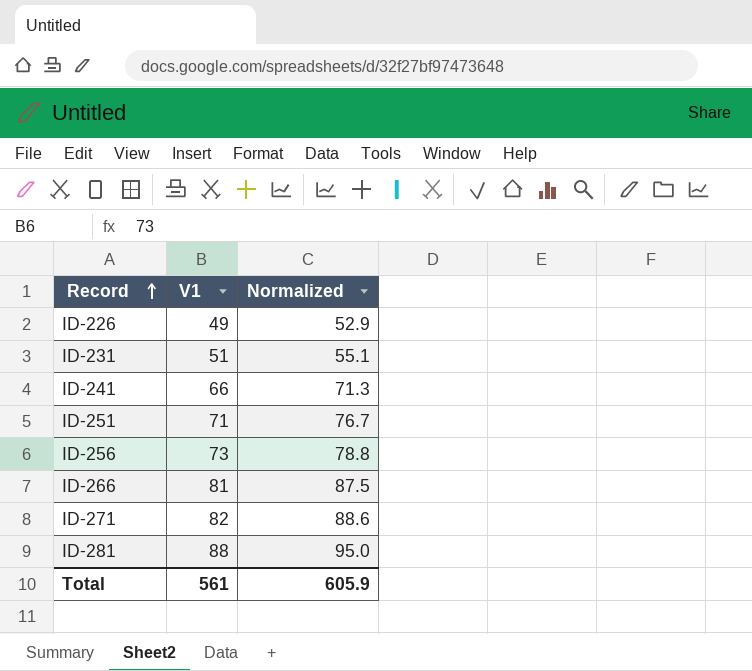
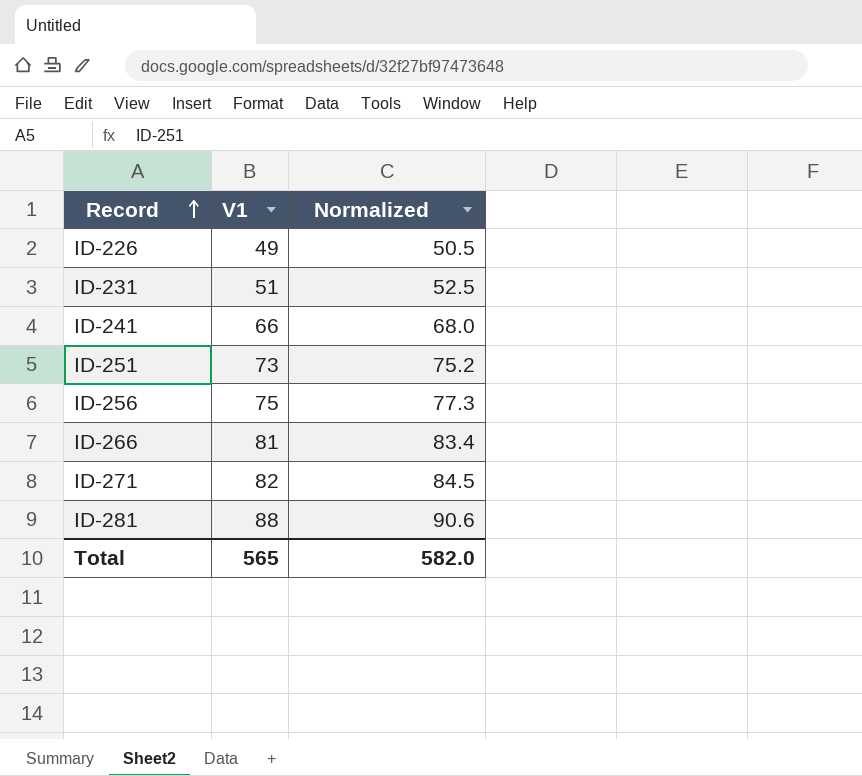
column Normalized | formula: [V1] * 1.08 -> [V1] * 1.03
ID-251 | V1: 71 -> 73
ID-256 | V1: 73 -> 75
Total | V1: 561 -> 565
Total | Normalized: 605.9 -> 582.0

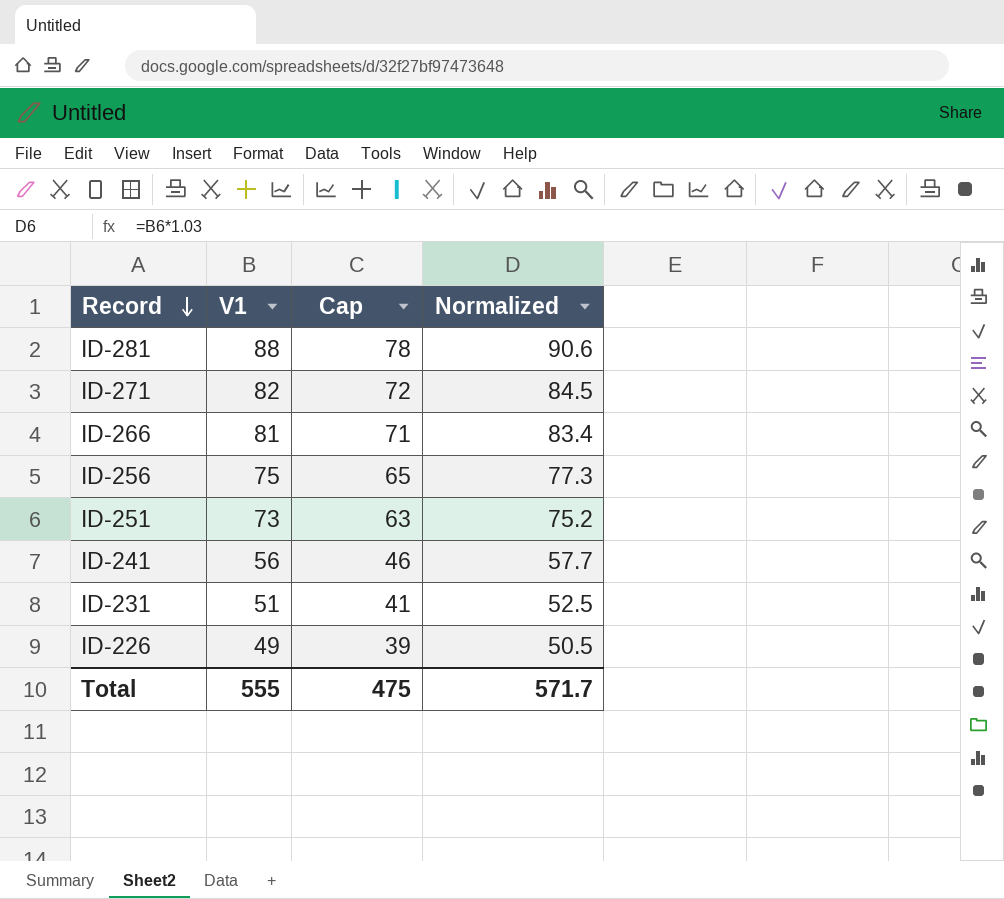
row order: Record ascending -> Record descending
column Cap | formula: none -> [V1] - 10
ID-241 | V1: 66 -> 56
ID-241 | Normalized: 68.0 -> 57.7
Total | V1: 565 -> 555
Total | Normalized: 582.0 -> 571.7

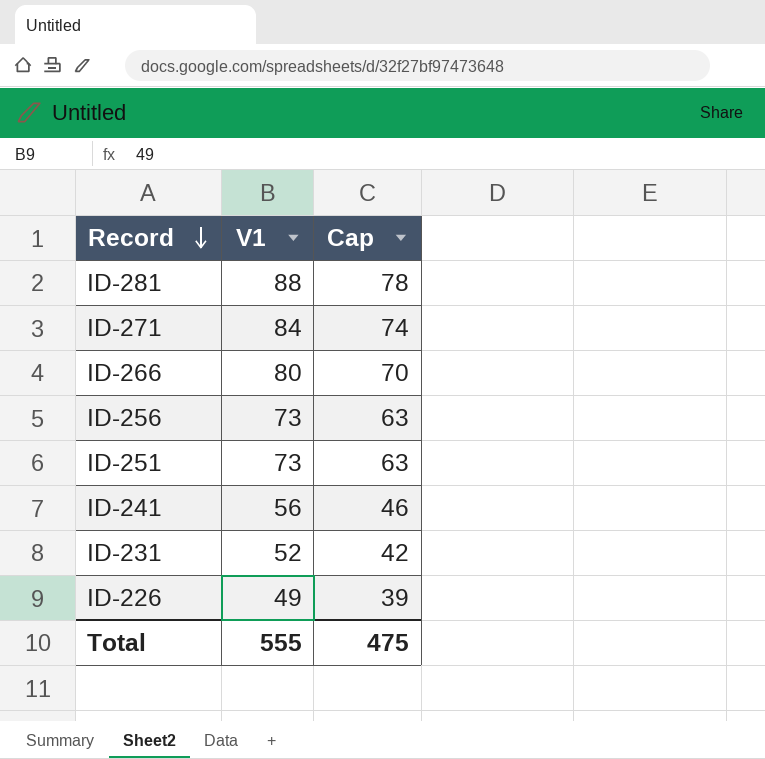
column Normalized | formula: [V1] * 1.03 -> none
ID-271 | V1: 82 -> 84
ID-271 | Cap: 72 -> 74
ID-266 | V1: 81 -> 80
ID-266 | Cap: 71 -> 70
ID-256 | V1: 75 -> 73
ID-256 | Cap: 65 -> 63
ID-231 | V1: 51 -> 52
ID-231 | Cap: 41 -> 42

